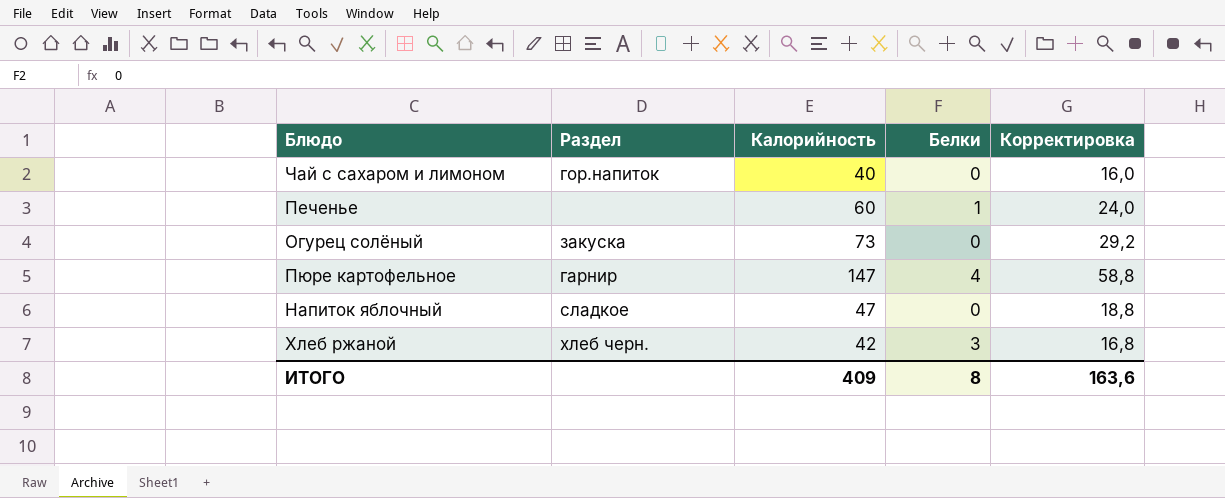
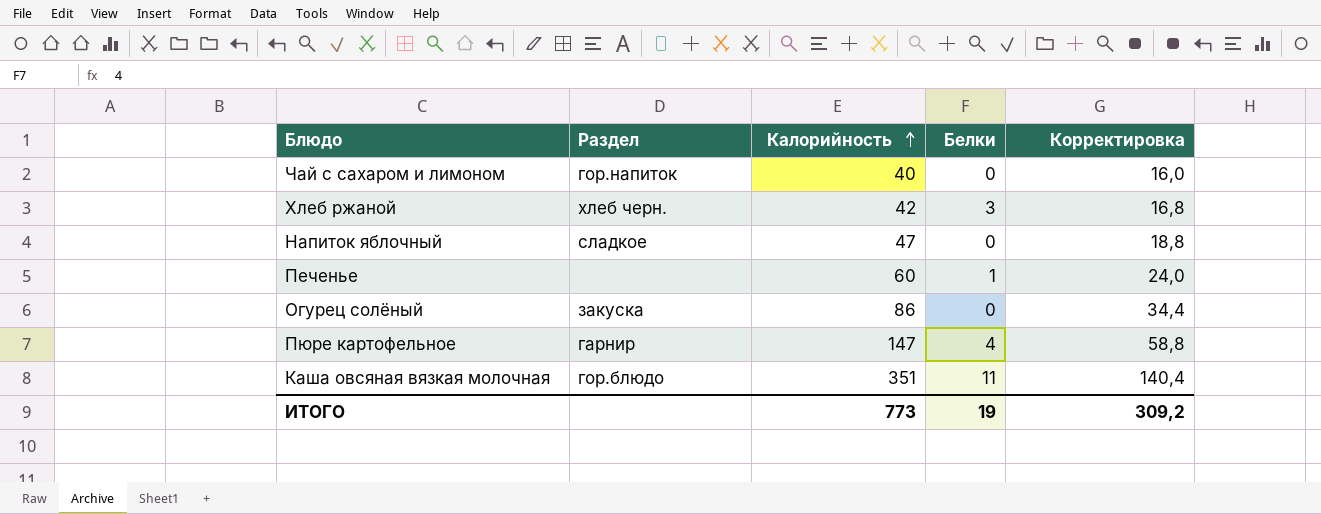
row order: none -> Калорийность ascending
Огурец солёный | Калорийность: 73 -> 86
Огурец солёный | Корректировка: 29,2 -> 34,4
row Каша овсяная вязкая молочная: none -> гор.блюдо | 351 | 11 | 140,4
ИТОГО | Калорийность: 409 -> 773
ИТОГО | Белки: 8 -> 19
ИТОГО | Корректировка: 163,6 -> 309,2

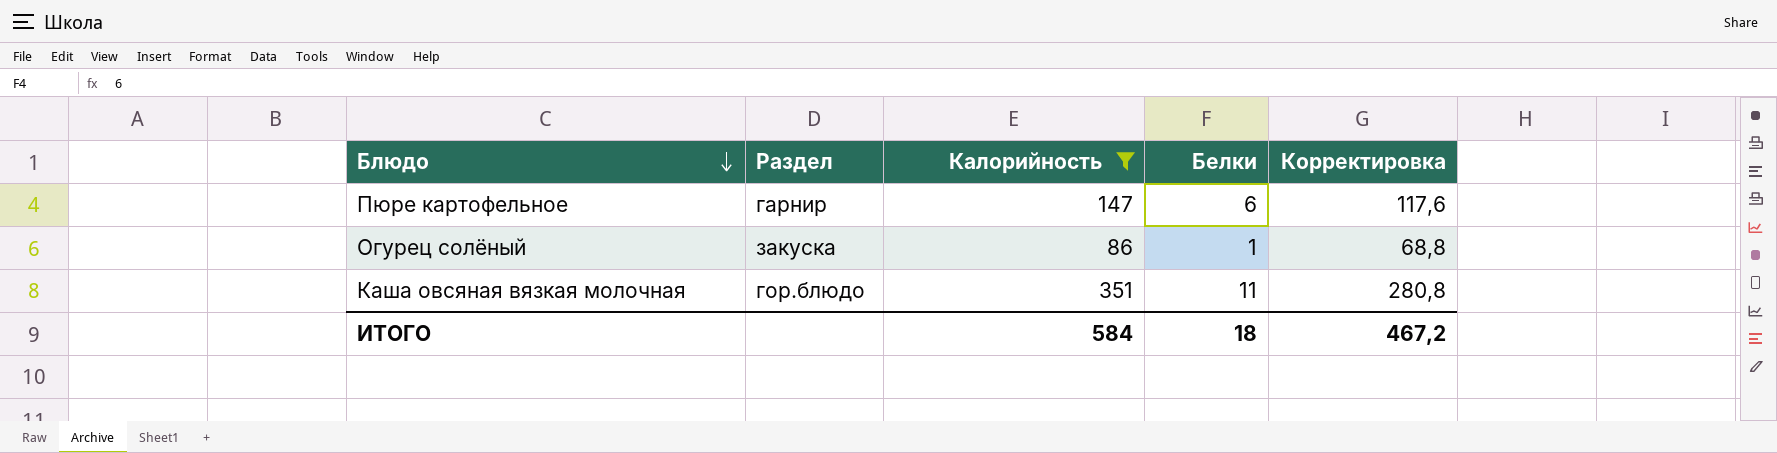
filter: none -> Калорийность >= 86
row order: Калорийность ascending -> Блюдо descending
column Корректировка | formula: [Калорийность] * 0,4 -> [Калорийность] * 0,8
Пюре картофельное | Белки: 4 -> 6
Огурец солёный | Белки: 0 -> 1
ИТОГО | Калорийность: 773 -> 584
ИТОГО | Белки: 19 -> 18
ИТОГО | Корректировка: 309,2 -> 467,2

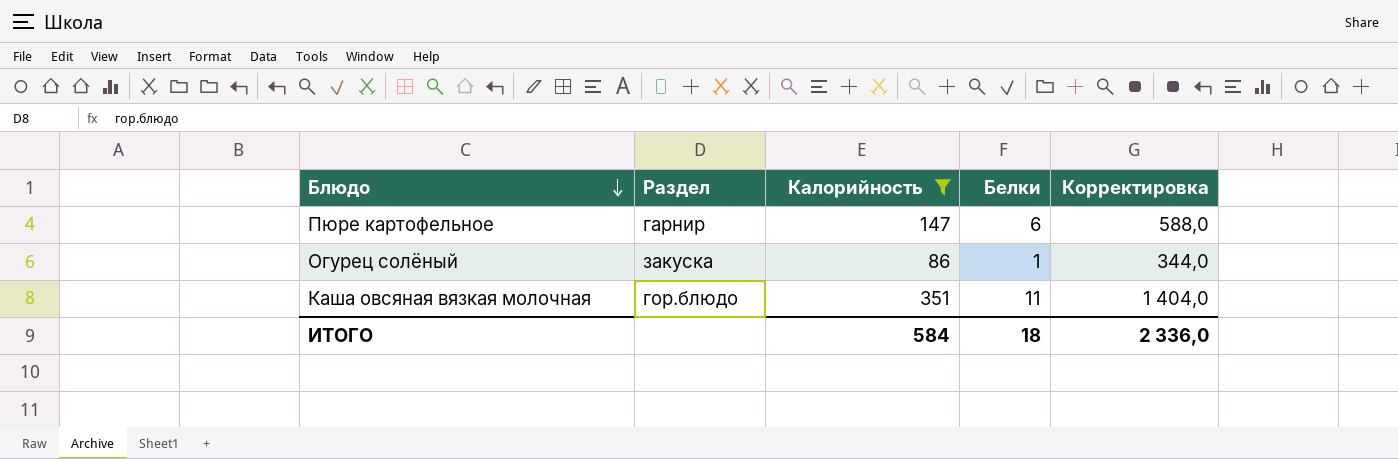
column Корректировка | formula: [Калорийность] * 0,8 -> [Калорийность] * 4
ИТОГО | Корректировка: 467,2 -> 2 336,0

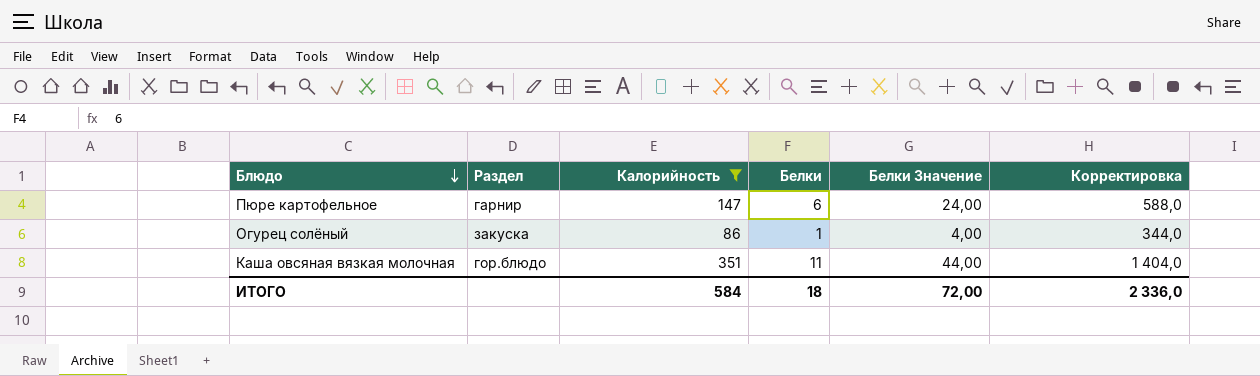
column Белки Значение | formula: none -> [Белки] * 4

